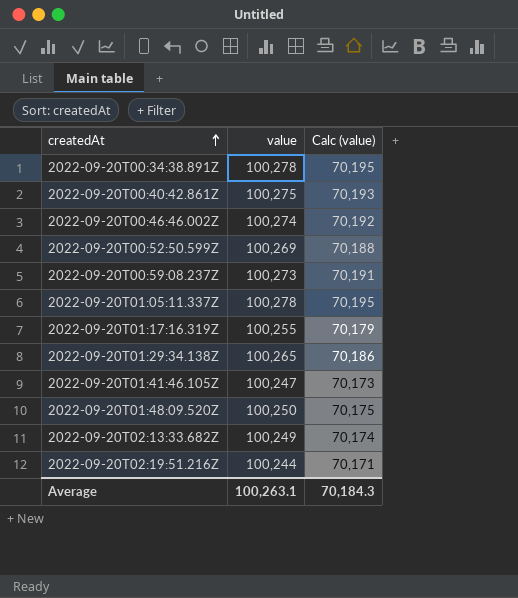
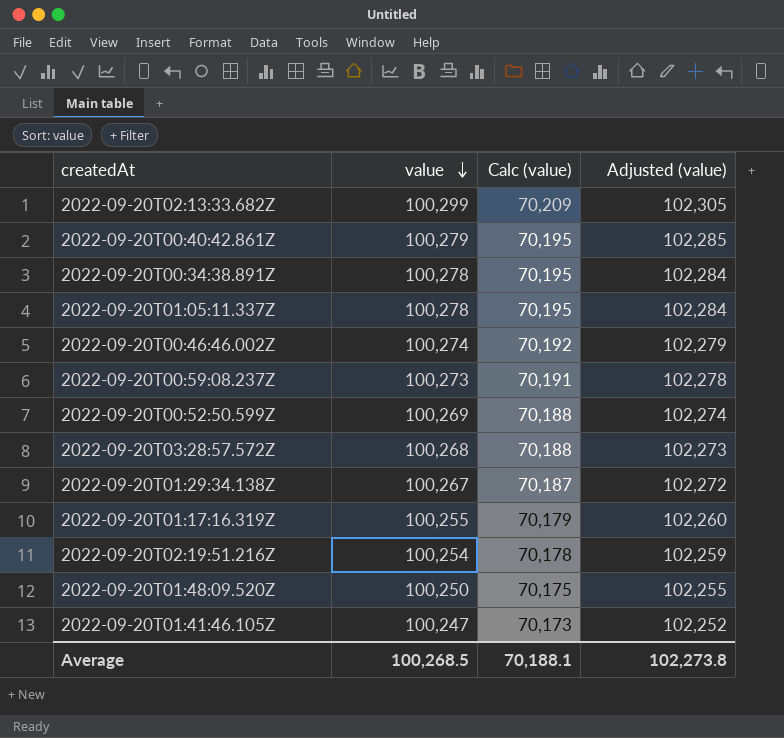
row order: createdAt ascending -> value descending
column Adjusted (value) | formula: none -> [value] * 1.02
2022-09-20T02:13:33.682Z | value: 100,249 -> 100,299
2022-09-20T02:13:33.682Z | Calc (value): 70,174 -> 70,209
2022-09-20T00:40:42.861Z | value: 100,275 -> 100,279
2022-09-20T00:40:42.861Z | Calc (value): 70,193 -> 70,195
row 2022-09-20T03:28:57.572Z: none -> 100,268 | 70,188 | 102,273
2022-09-20T01:29:34.138Z | value: 100,265 -> 100,267
2022-09-20T01:29:34.138Z | Calc (value): 70,186 -> 70,187
2022-09-20T02:19:51.216Z | value: 100,244 -> 100,254
2022-09-20T02:19:51.216Z | Calc (value): 70,171 -> 70,178
Average | value: 100,263.1 -> 100,268.5
Average | Calc (value): 70,184.3 -> 70,188.1

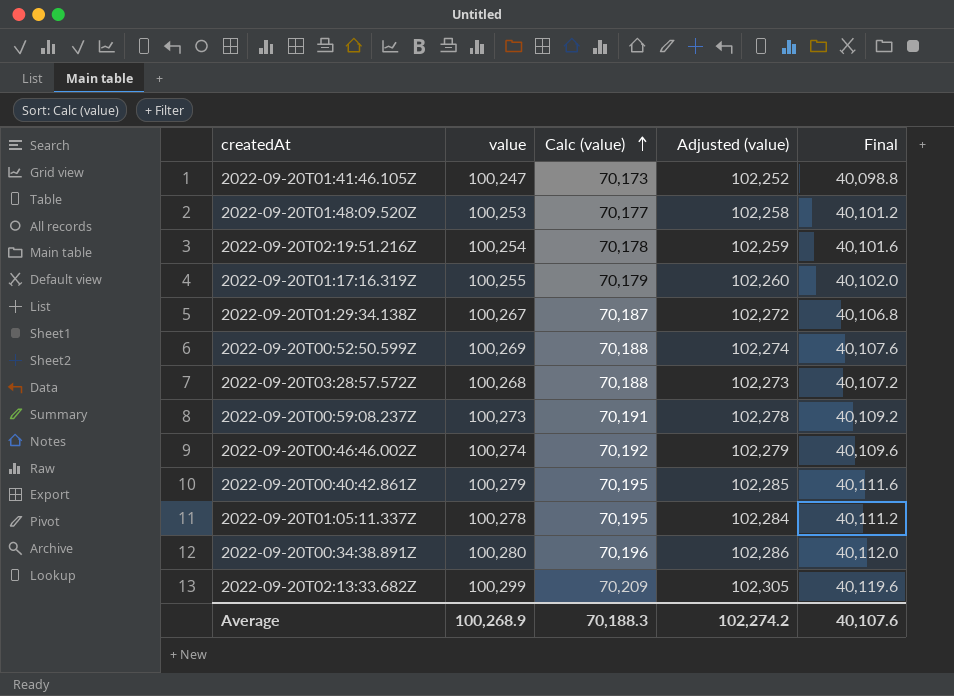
row order: value descending -> Calc (value) ascending
column Final | formula: none -> [value] * 0.4
2022-09-20T01:48:09.520Z | value: 100,250 -> 100,253
2022-09-20T01:48:09.520Z | Calc (value): 70,175 -> 70,177
2022-09-20T01:48:09.520Z | Adjusted (value): 102,255 -> 102,258
2022-09-20T00:34:38.891Z | value: 100,278 -> 100,280
2022-09-20T00:34:38.891Z | Calc (value): 70,195 -> 70,196
2022-09-20T00:34:38.891Z | Adjusted (value): 102,284 -> 102,286
Average | value: 100,268.5 -> 100,268.9
Average | Calc (value): 70,188.1 -> 70,188.3
Average | Adjusted (value): 102,273.8 -> 102,274.2

